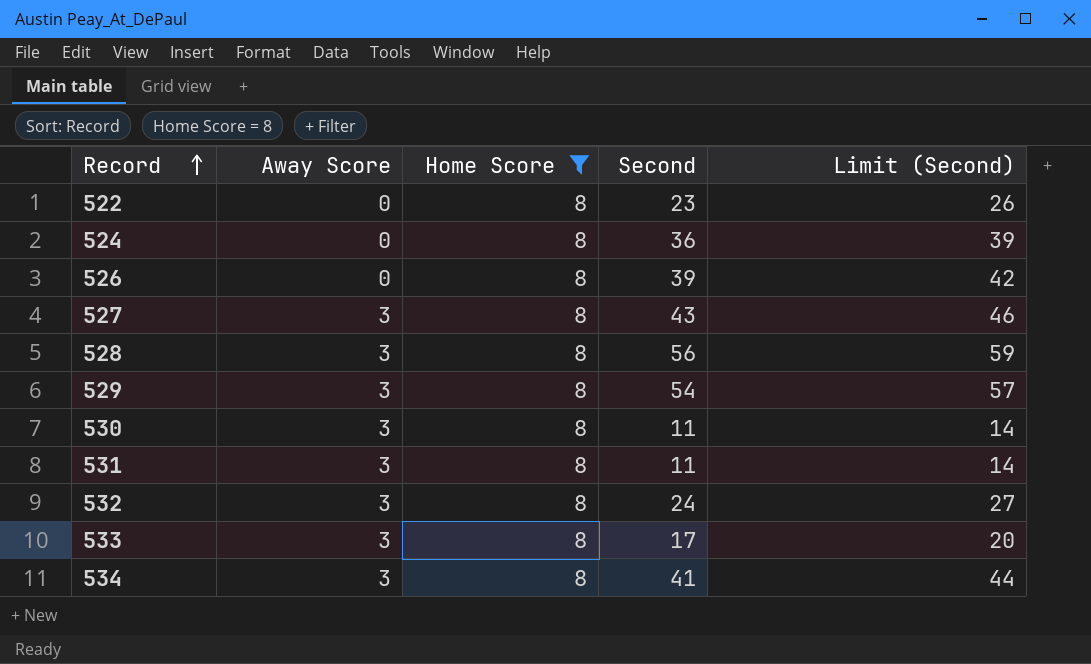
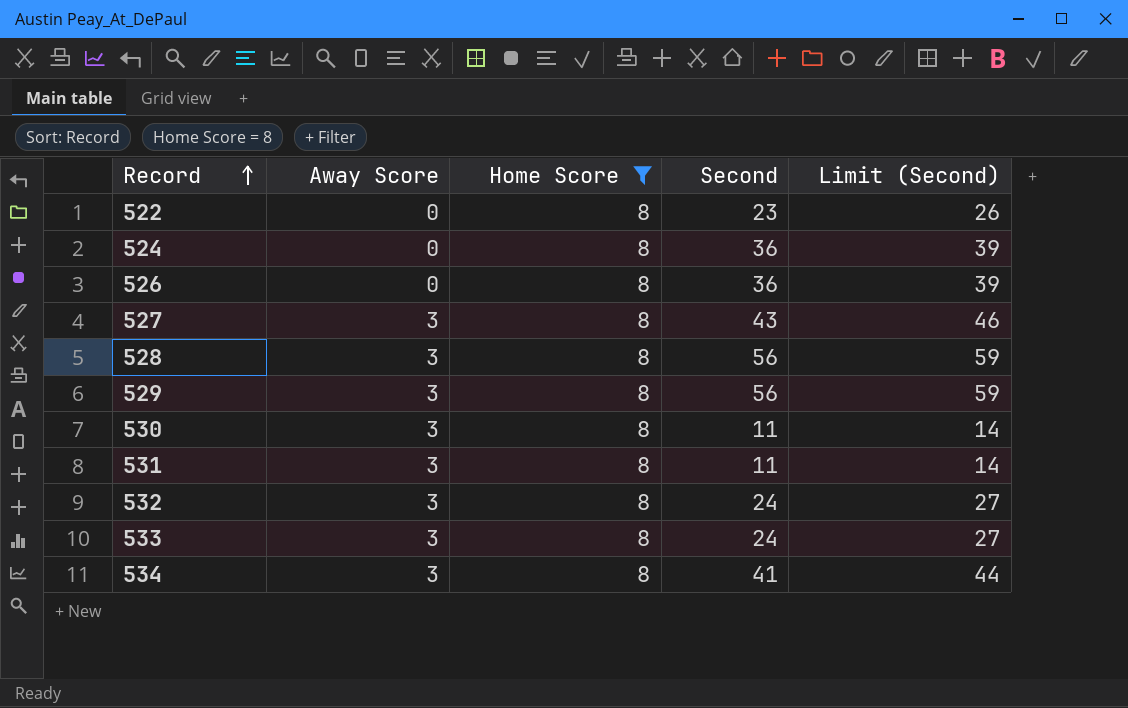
526 | Second: 39 -> 36
526 | Limit (Second): 42 -> 39
529 | Second: 54 -> 56
529 | Limit (Second): 57 -> 59
533 | Second: 17 -> 24
533 | Limit (Second): 20 -> 27

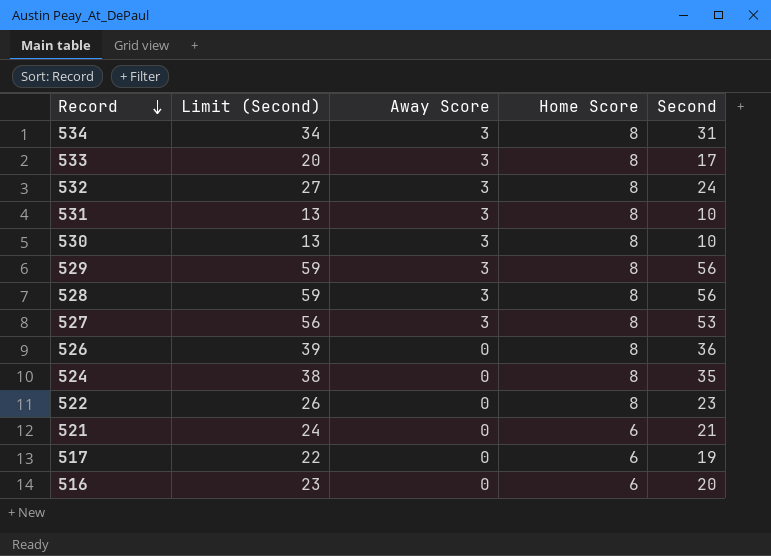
filter: Home Score = 8 -> none
row order: Record ascending -> Record descending
column Limit (Second) | position: 5 -> 2
534 | Limit (Second): 44 -> 34
534 | Second: 41 -> 31
533 | Limit (Second): 27 -> 20
533 | Second: 24 -> 17
531 | Limit (Second): 14 -> 13
531 | Second: 11 -> 10
530 | Limit (Second): 14 -> 13
530 | Second: 11 -> 10
527 | Limit (Second): 46 -> 56
527 | Second: 43 -> 53
524 | Limit (Second): 39 -> 38
524 | Second: 36 -> 35

